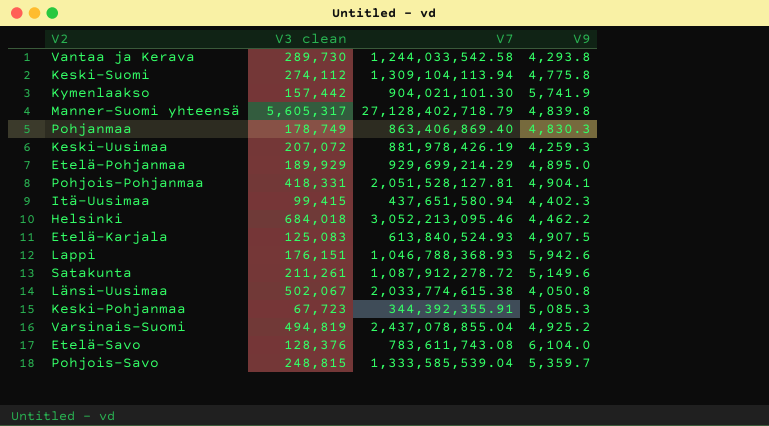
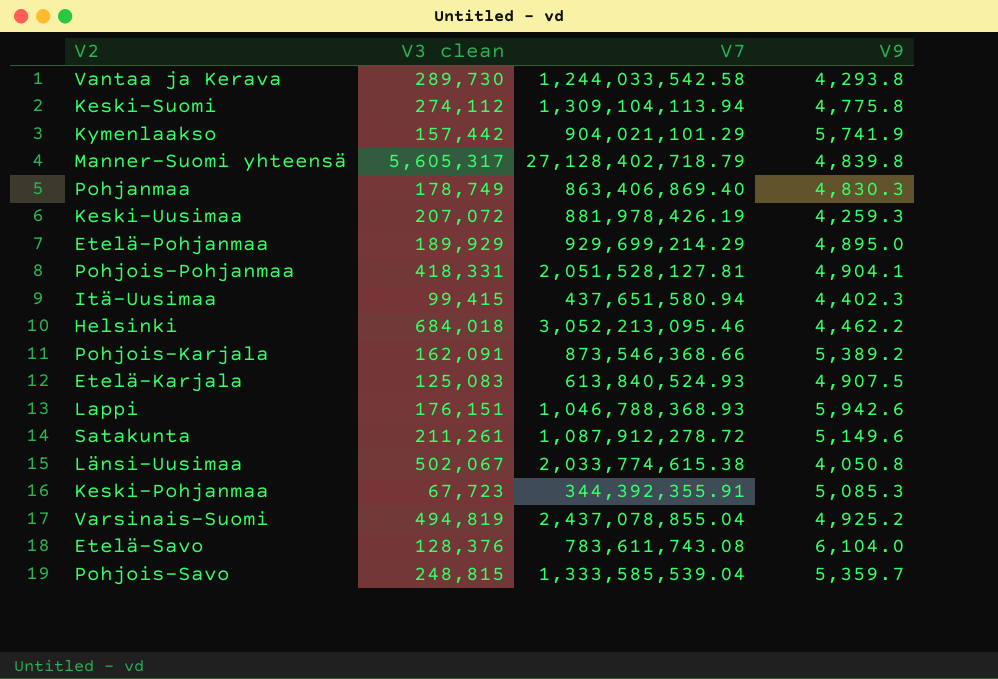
Kymenlaakso | V7: 904,021,101.30 -> 904,021,101.29
row Pohjois-Karjala: none -> 162,091 | 873,546,368.66 | 5,389.2

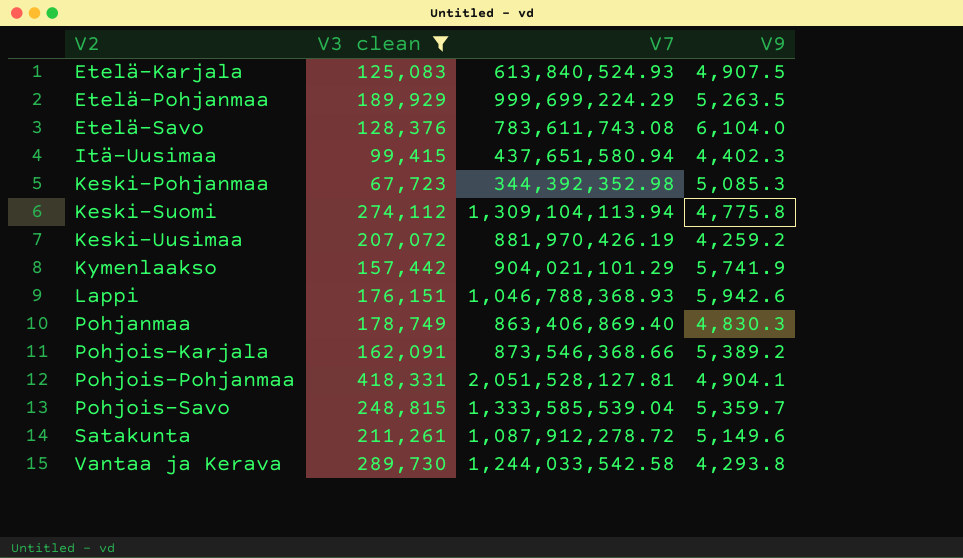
filter: none -> V3 clean <= 418,331
row order: none -> V2 ascending
Etelä-Pohjanmaa | V7: 929,699,214.29 -> 999,699,224.29
Etelä-Pohjanmaa | V9: 4,895.0 -> 5,263.5
Keski-Pohjanmaa | V7: 344,392,355.91 -> 344,392,352.98
Keski-Uusimaa | V7: 881,978,426.19 -> 881,970,426.19
Keski-Uusimaa | V9: 4,259.3 -> 4,259.2

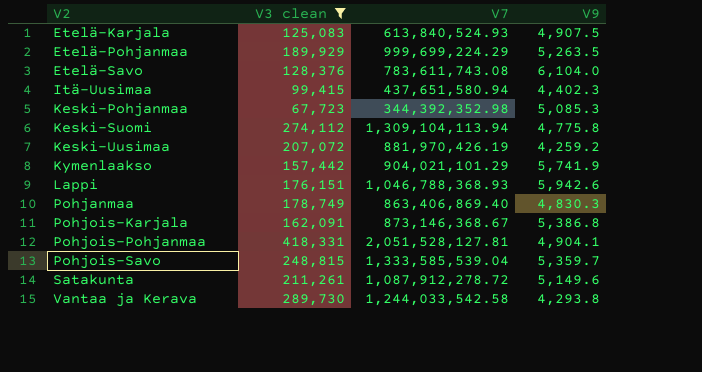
Pohjois-Karjala | V7: 873,546,368.66 -> 873,146,368.67
Pohjois-Karjala | V9: 5,389.2 -> 5,386.8

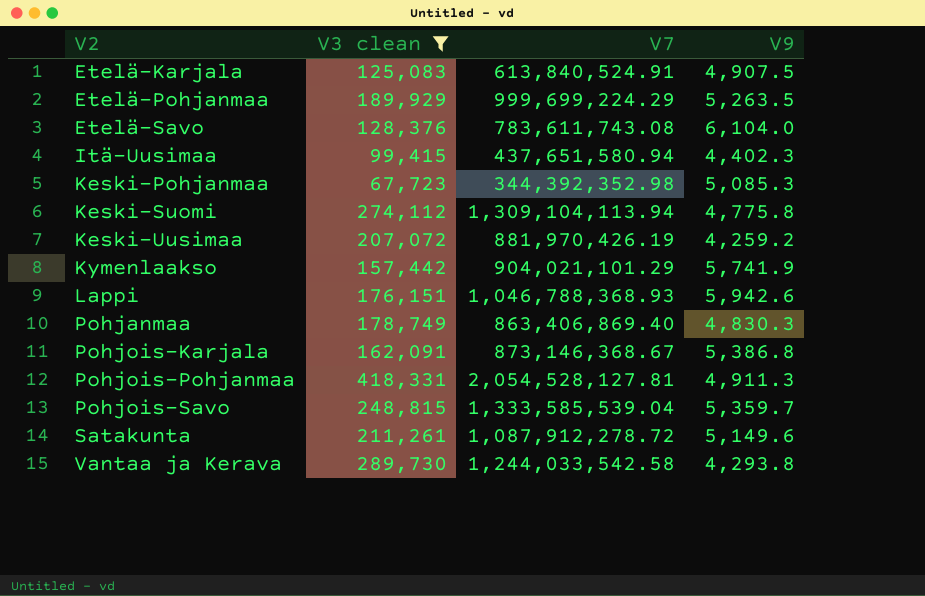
Etelä-Karjala | V7: 613,840,524.93 -> 613,840,524.91
Pohjois-Pohjanmaa | V7: 2,051,528,127.81 -> 2,054,528,127.81
Pohjois-Pohjanmaa | V9: 4,904.1 -> 4,911.3

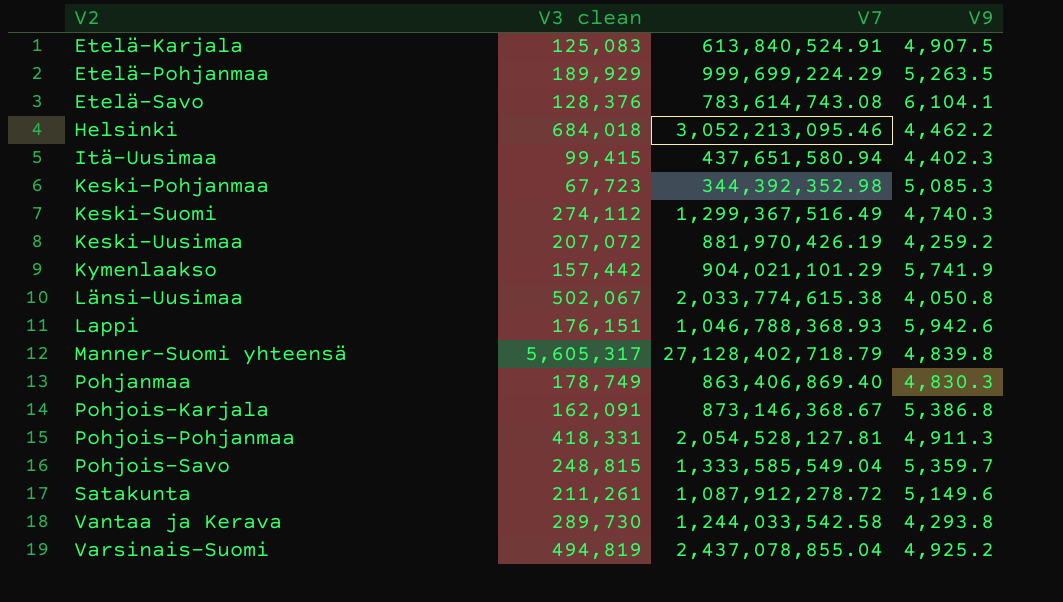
filter: V3 clean <= 418,331 -> none
Etelä-Savo | V7: 783,611,743.08 -> 783,614,743.08
Etelä-Savo | V9: 6,104.0 -> 6,104.1
Keski-Suomi | V7: 1,309,104,113.94 -> 1,299,367,516.49
Keski-Suomi | V9: 4,775.8 -> 4,740.3
Pohjois-Savo | V7: 1,333,585,539.04 -> 1,333,585,549.04

